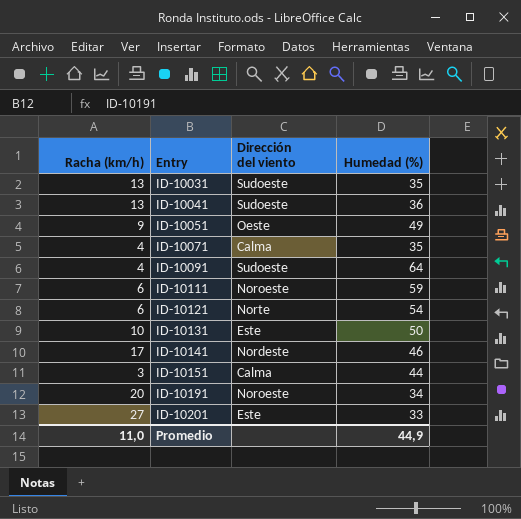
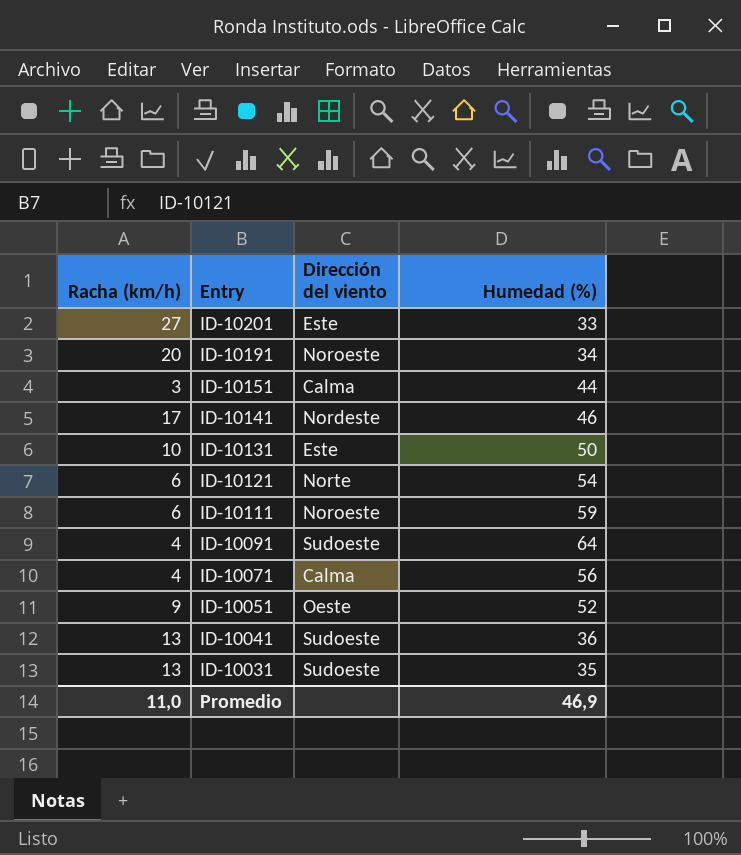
row order: Entry ascending -> Entry descending
ID-10071 | Humedad (%): 35 -> 56
ID-10051 | Humedad (%): 49 -> 52
Promedio | Humedad (%): 44,9 -> 46,9

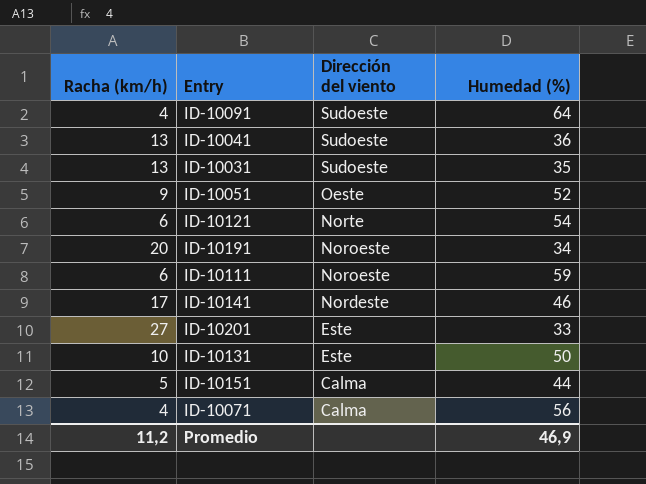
row order: Entry descending -> Dirección del viento descending
ID-10151 | Racha (km/h): 3 -> 5
Promedio | Racha (km/h): 11,0 -> 11,2

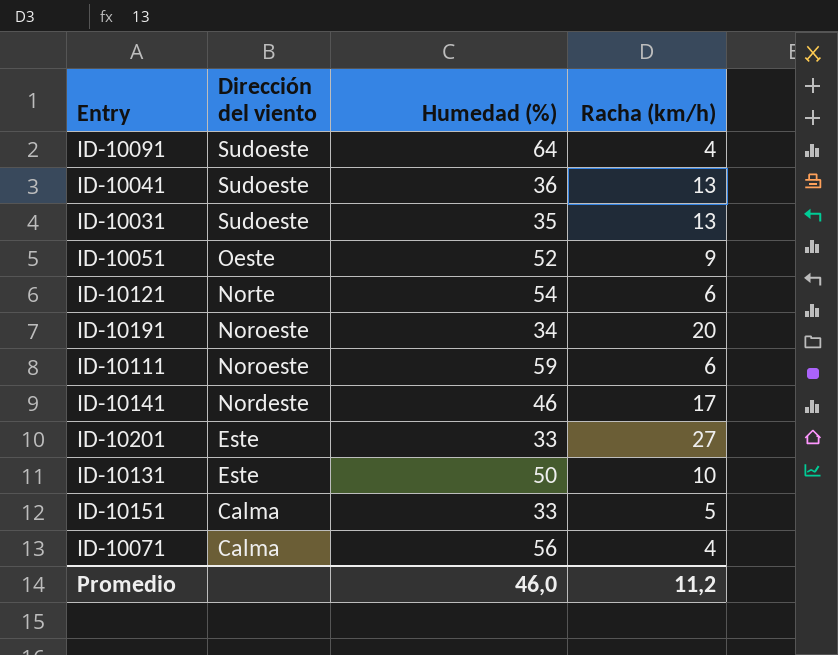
column Racha (km/h) | position: 1 -> 4
ID-10151 | Humedad (%): 44 -> 33
Promedio | Humedad (%): 46,9 -> 46,0

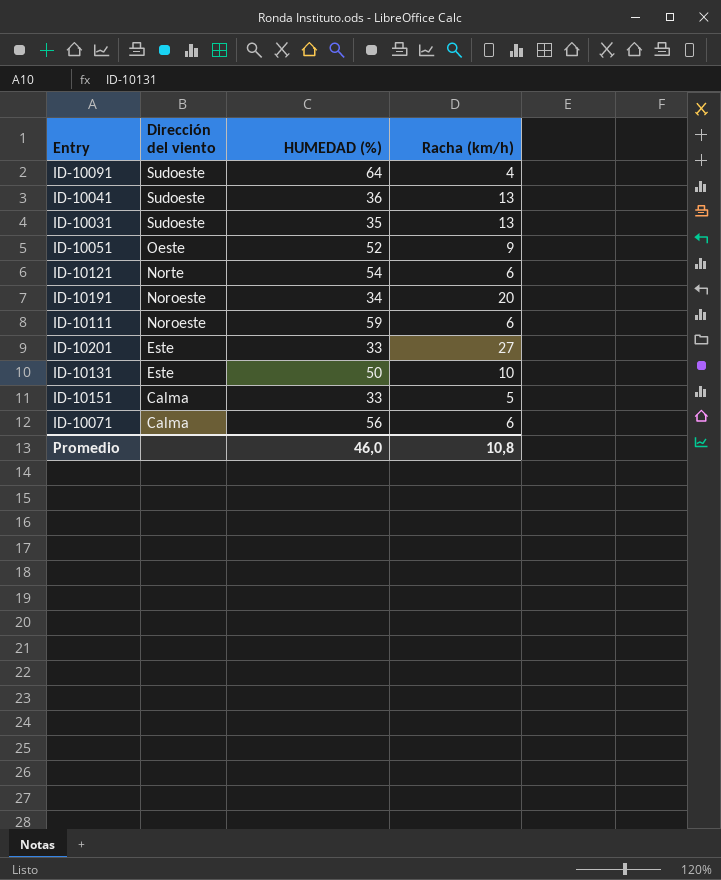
column name: Humedad (%) -> HUMEDAD (%)
row ID-10141: Nordeste | 46 | 17 -> none
ID-10071 | Racha (km/h): 4 -> 6
Promedio | Racha (km/h): 11,2 -> 10,8

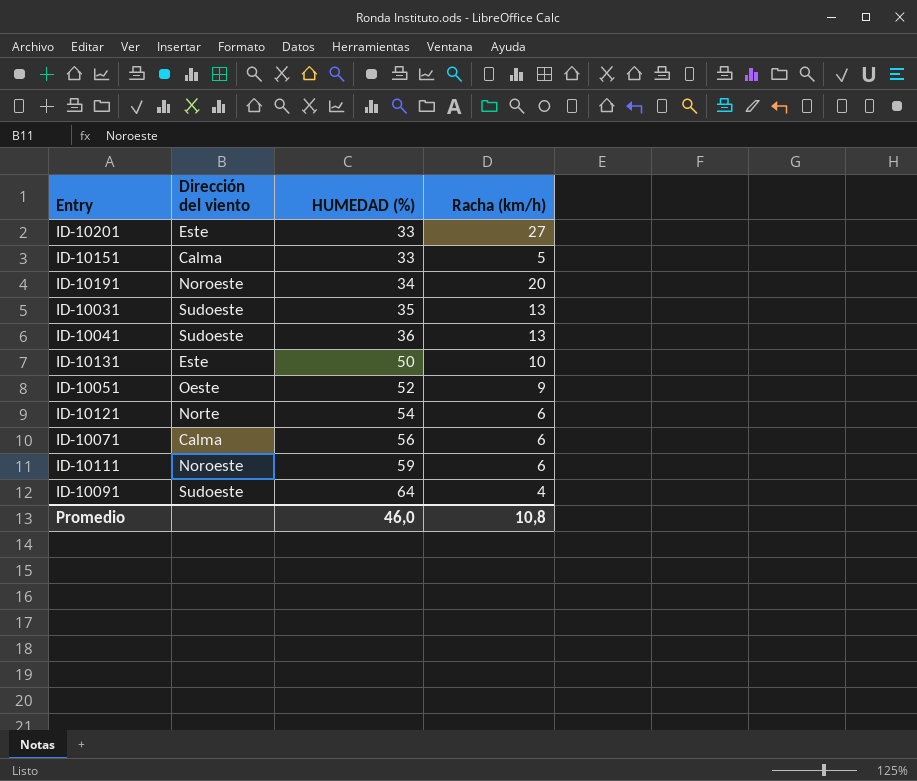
row order: Dirección del viento descending -> HUMEDAD (%) ascending

